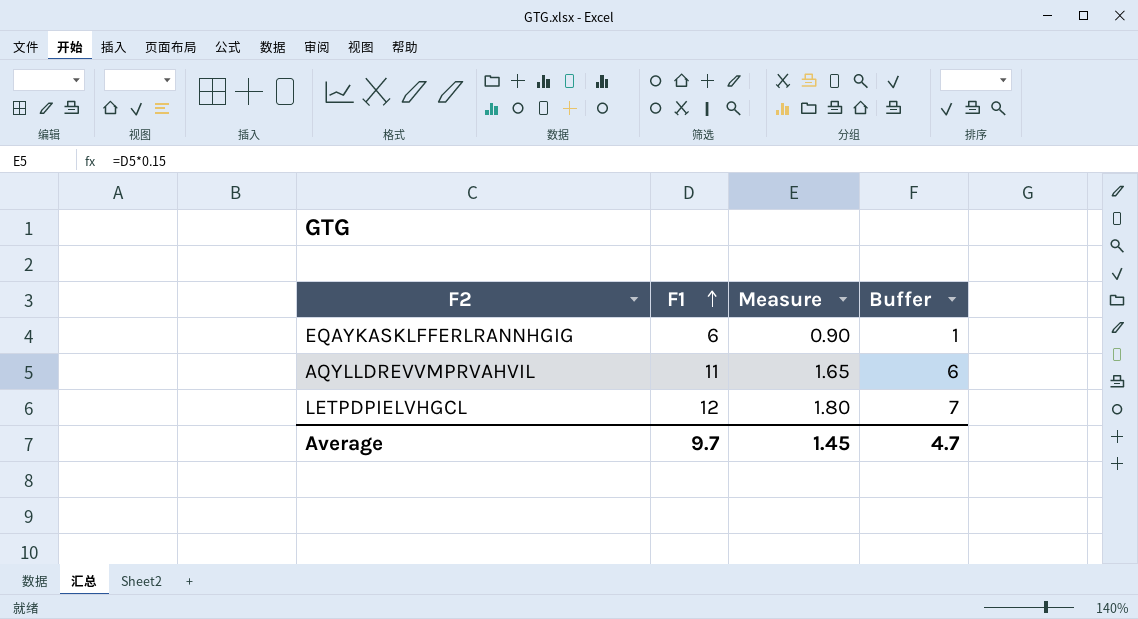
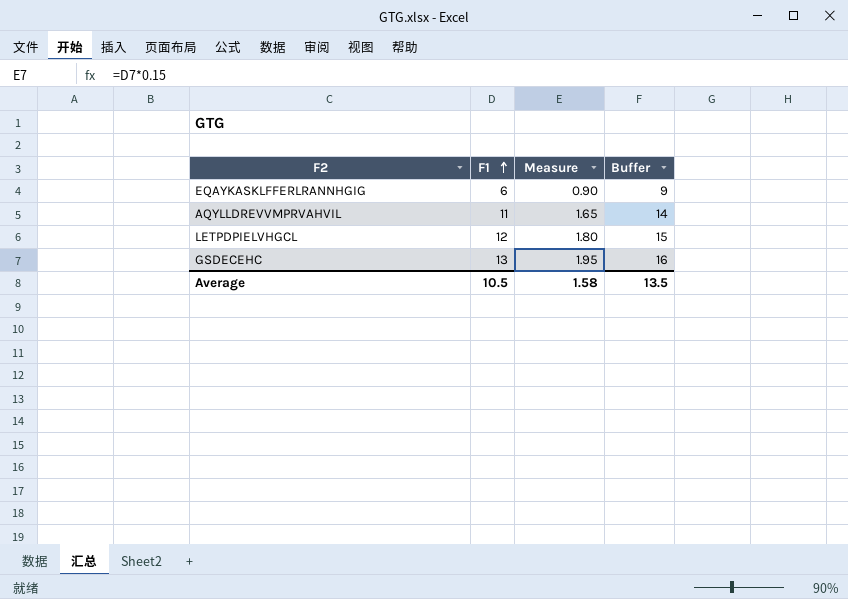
column Buffer | formula: [F1] - 5 -> [F1] + 3
row GSDECEHC: none -> 13 | 1.95 | 16
Average | F1: 9.7 -> 10.5
Average | Measure: 1.45 -> 1.58
Average | Buffer: 4.7 -> 13.5

